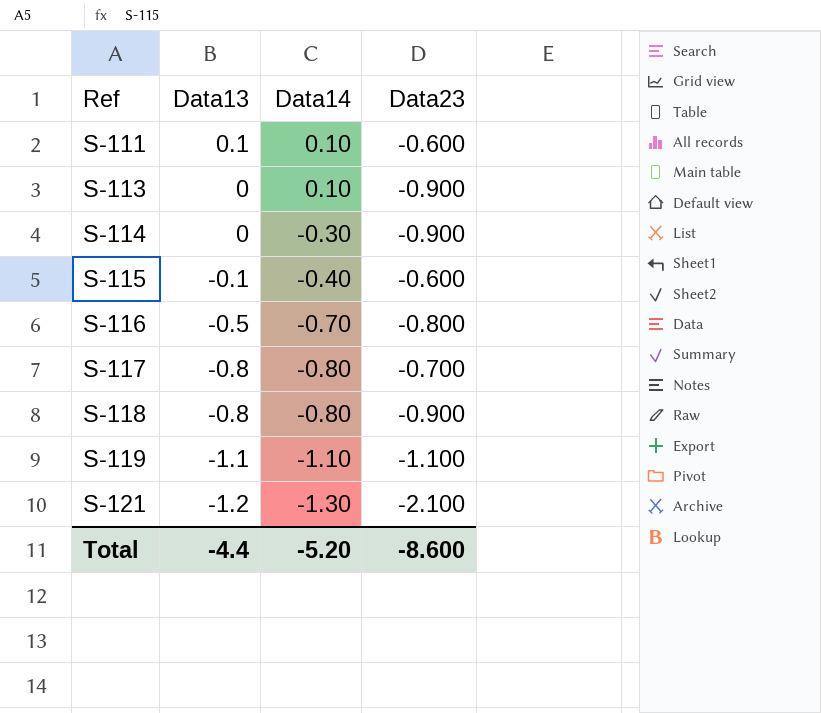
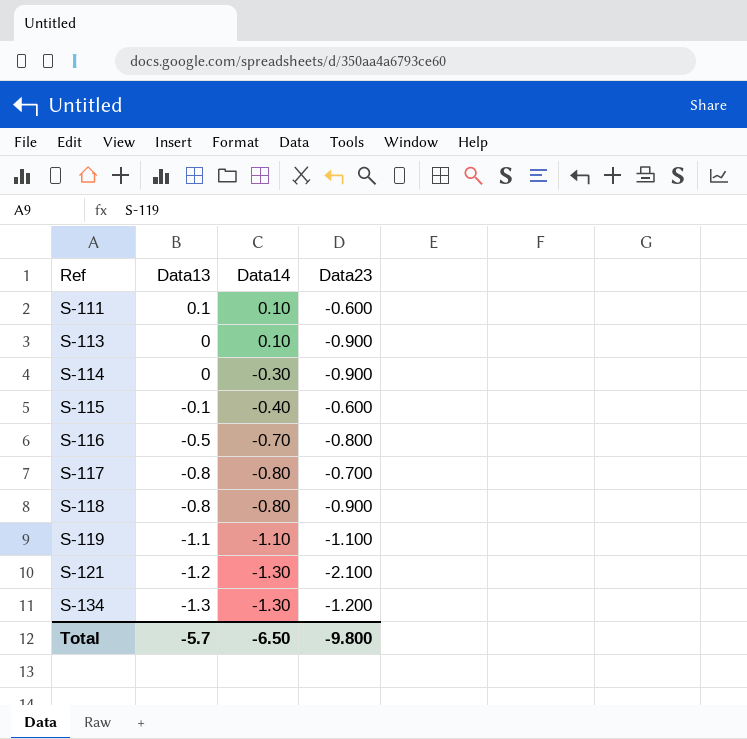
row S-134: none -> -1.3 | -1.30 | -1.200
Total | Data13: -4.4 -> -5.7
Total | Data14: -5.20 -> -6.50
Total | Data23: -8.600 -> -9.800

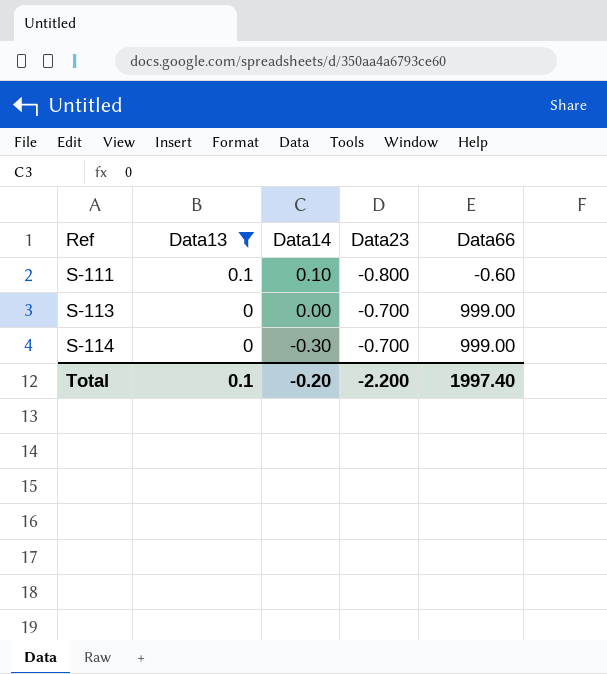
filter: none -> Data13 >= 0
column Data66 | position: none -> 5
S-111 | Data23: -0.600 -> -0.800
S-113 | Data14: 0.10 -> 0.00
S-113 | Data23: -0.900 -> -0.700
S-114 | Data23: -0.900 -> -0.700
Total | Data13: -5.7 -> 0.1
Total | Data14: -6.50 -> -0.20
Total | Data23: -9.800 -> -2.200

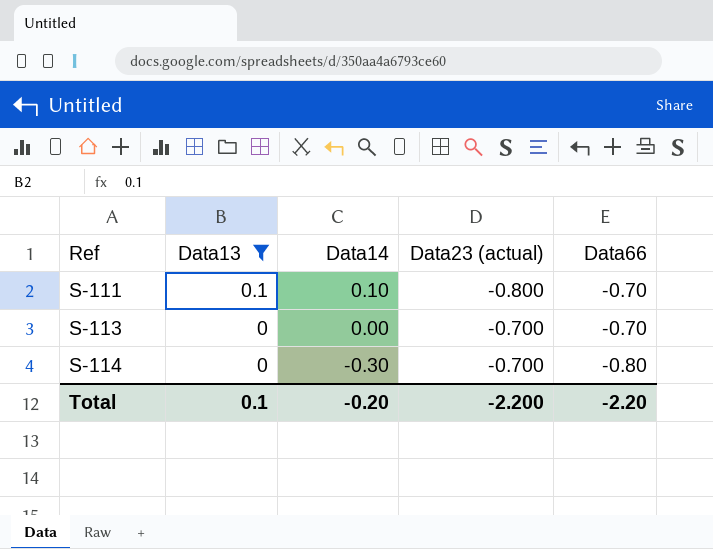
column name: Data23 -> Data23 (actual)
S-111 | Data66: -0.60 -> -0.70
S-113 | Data66: 999.00 -> -0.70
S-114 | Data66: 999.00 -> -0.80
Total | Data66: 1997.40 -> -2.20

